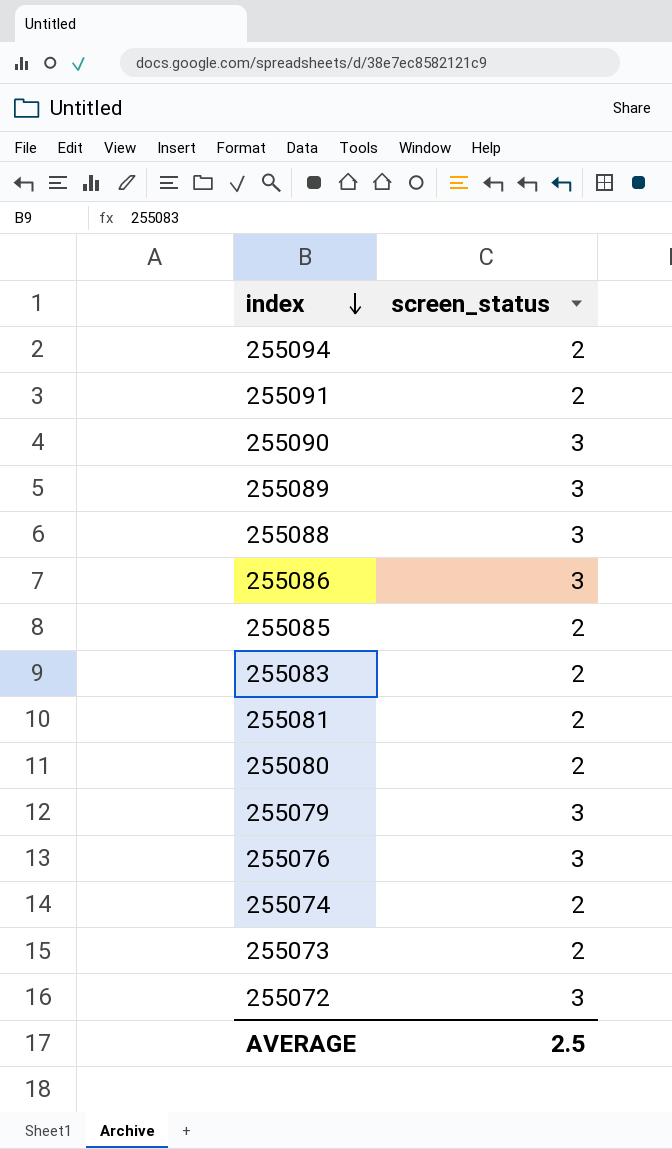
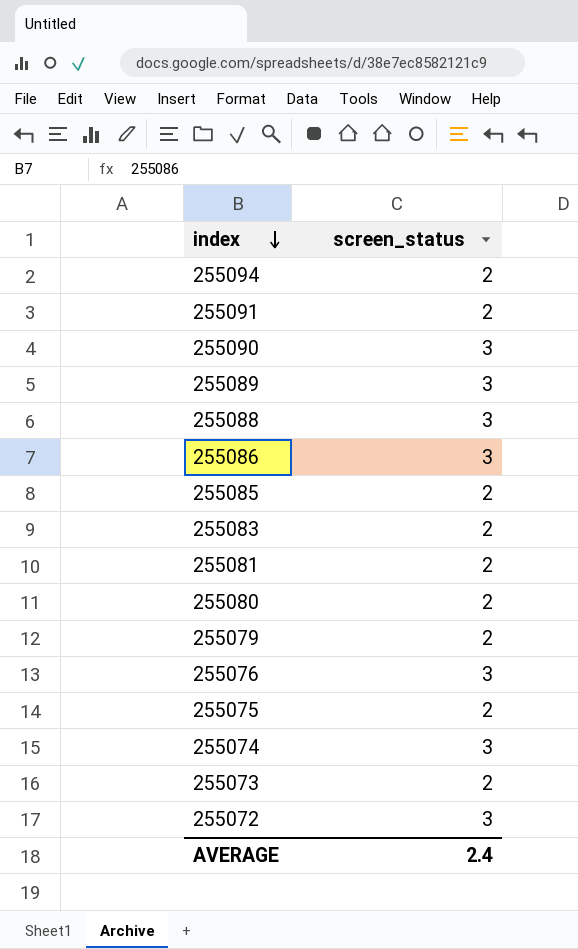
255079 | screen_status: 3 -> 2
row 255075: none -> 2
255074 | screen_status: 2 -> 3
AVERAGE | screen_status: 2.5 -> 2.4

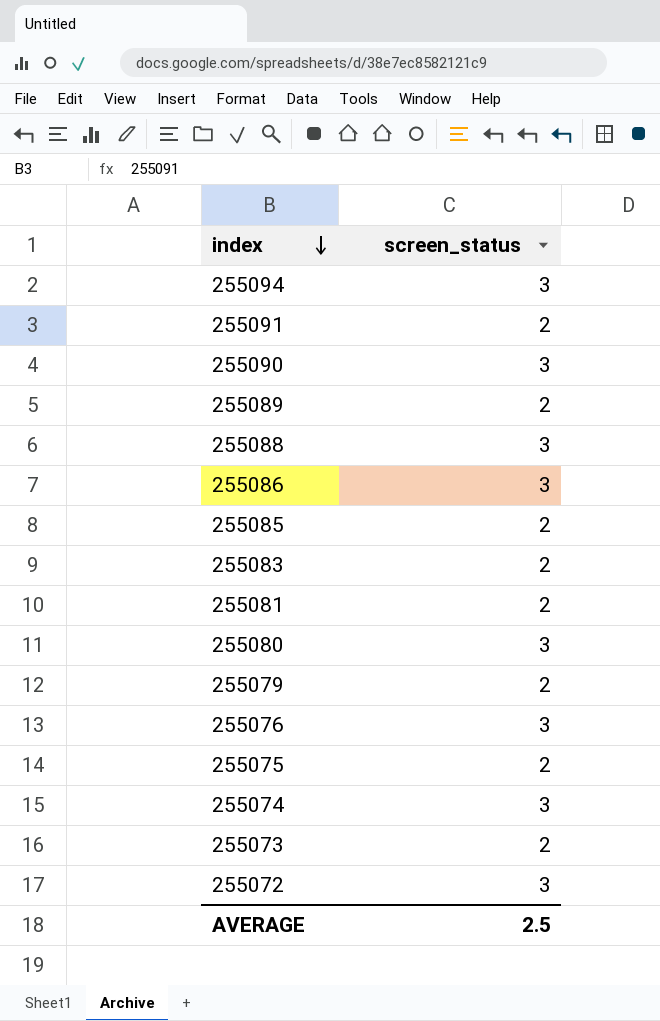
255094 | screen_status: 2 -> 3
255089 | screen_status: 3 -> 2
255080 | screen_status: 2 -> 3
AVERAGE | screen_status: 2.4 -> 2.5

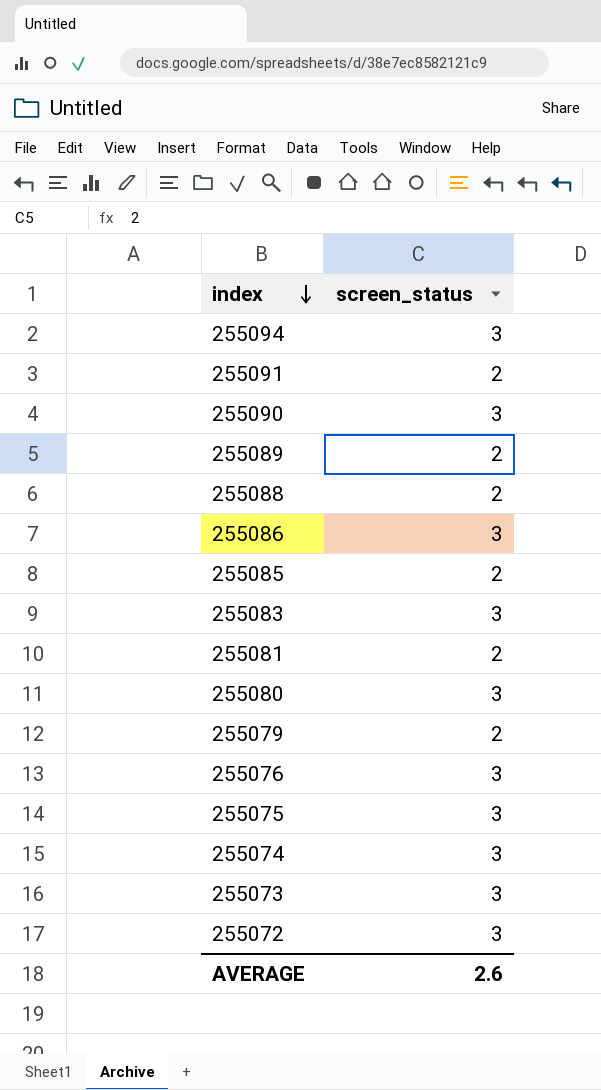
255088 | screen_status: 3 -> 2
255083 | screen_status: 2 -> 3
255075 | screen_status: 2 -> 3
255073 | screen_status: 2 -> 3
AVERAGE | screen_status: 2.5 -> 2.6

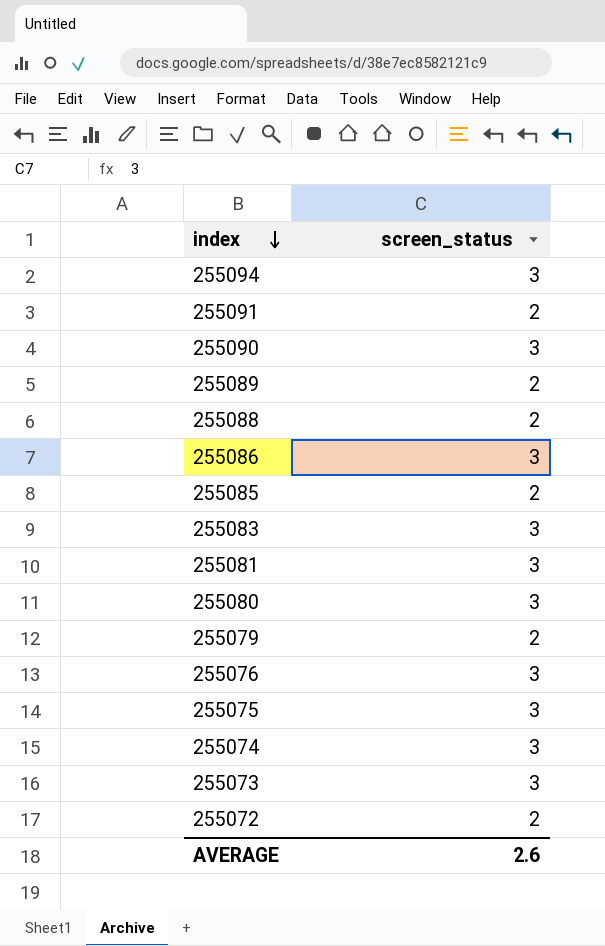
255081 | screen_status: 2 -> 3
255072 | screen_status: 3 -> 2

